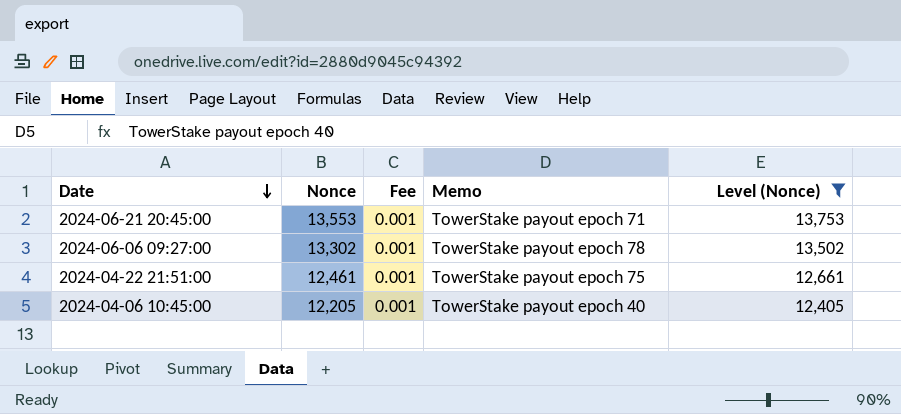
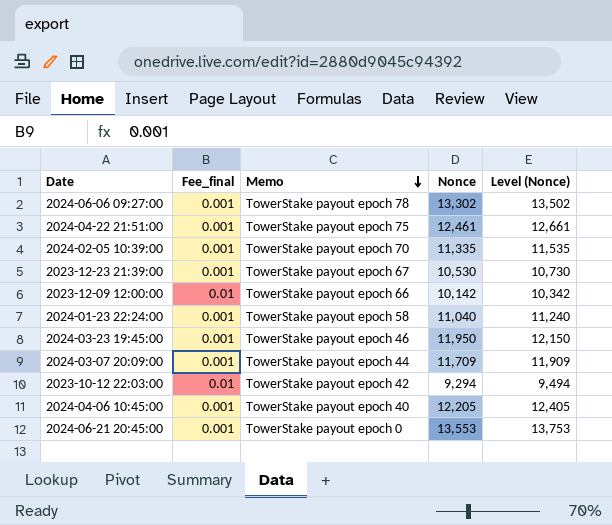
filter: Level (Nonce) >= 12,405 -> none
row order: Date descending -> Memo descending
column name: Fee -> Fee_final
column Nonce | position: 2 -> 4
2024-06-21 20:45:00 | Memo: TowerStake payout epoch 71 -> TowerStake payout epoch 0

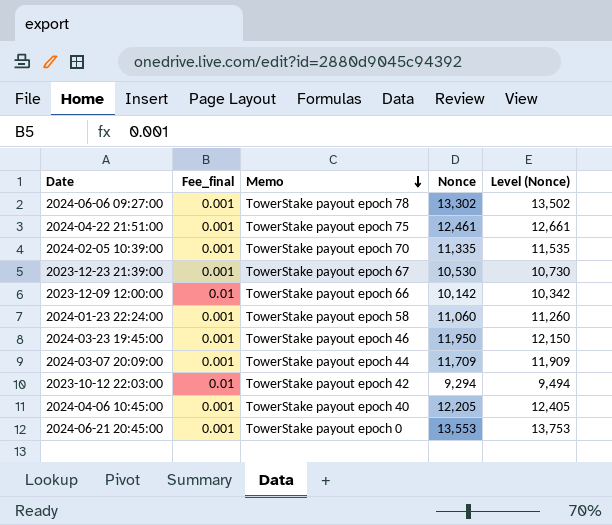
2024-01-23 22:24:00 | Nonce: 11,040 -> 11,060
2024-01-23 22:24:00 | Level (Nonce): 11,240 -> 11,260

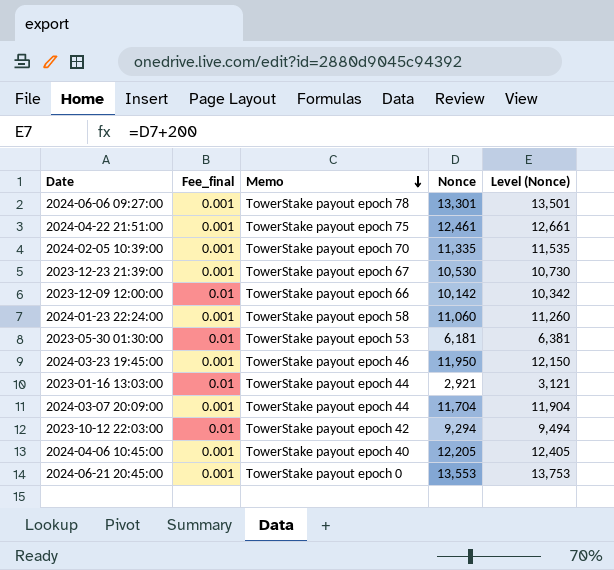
2024-06-06 09:27:00 | Nonce: 13,302 -> 13,301
2024-06-06 09:27:00 | Level (Nonce): 13,502 -> 13,501
row 2023-05-30 01:30:00: none -> 0.01 | TowerStake payout epoch 53 | 6,181 | 6,381
row 2023-01-16 13:03:00: none -> 0.01 | TowerStake payout epoch 44 | 2,921 | 3,121
2024-03-07 20:09:00 | Nonce: 11,709 -> 11,704
2024-03-07 20:09:00 | Level (Nonce): 11,909 -> 11,904

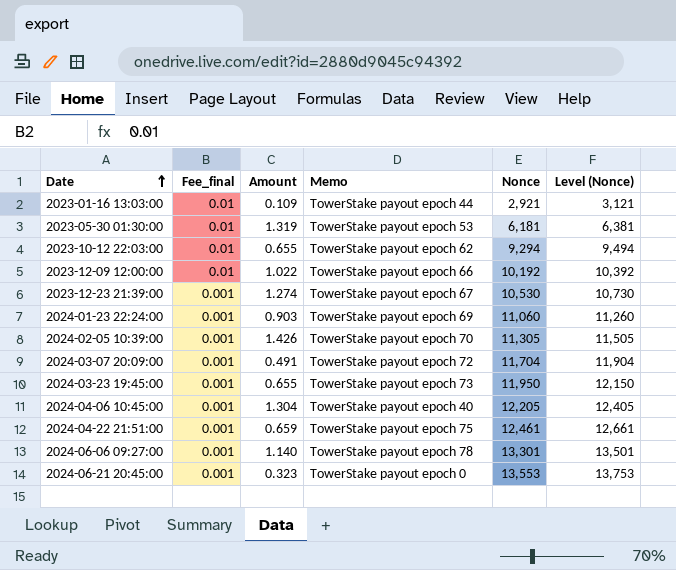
row order: Memo descending -> Date ascending
column Amount | position: none -> 3
2023-10-12 22:03:00 | Memo: TowerStake payout epoch 42 -> TowerStake payout epoch 62
2023-12-09 12:00:00 | Nonce: 10,142 -> 10,192
2023-12-09 12:00:00 | Level (Nonce): 10,342 -> 10,392
2024-01-23 22:24:00 | Memo: TowerStake payout epoch 58 -> TowerStake payout epoch 69
2024-02-05 10:39:00 | Nonce: 11,335 -> 11,305
2024-02-05 10:39:00 | Level (Nonce): 11,535 -> 11,505
2024-03-07 20:09:00 | Memo: TowerStake payout epoch 44 -> TowerStake payout epoch 72
2024-03-23 19:45:00 | Memo: TowerStake payout epoch 46 -> TowerStake payout epoch 73

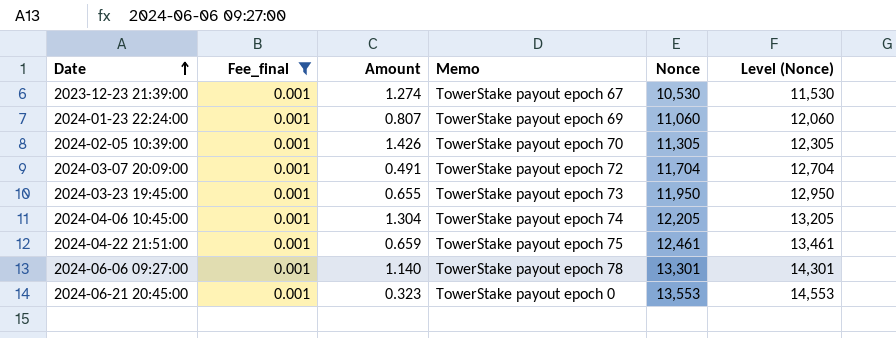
filter: none -> Fee_final = 0.001
column Level (Nonce) | formula: [Nonce] + 200 -> [Nonce] + 1000
2024-01-23 22:24:00 | Amount: 0.903 -> 0.807
2024-04-06 10:45:00 | Memo: TowerStake payout epoch 40 -> TowerStake payout epoch 74

